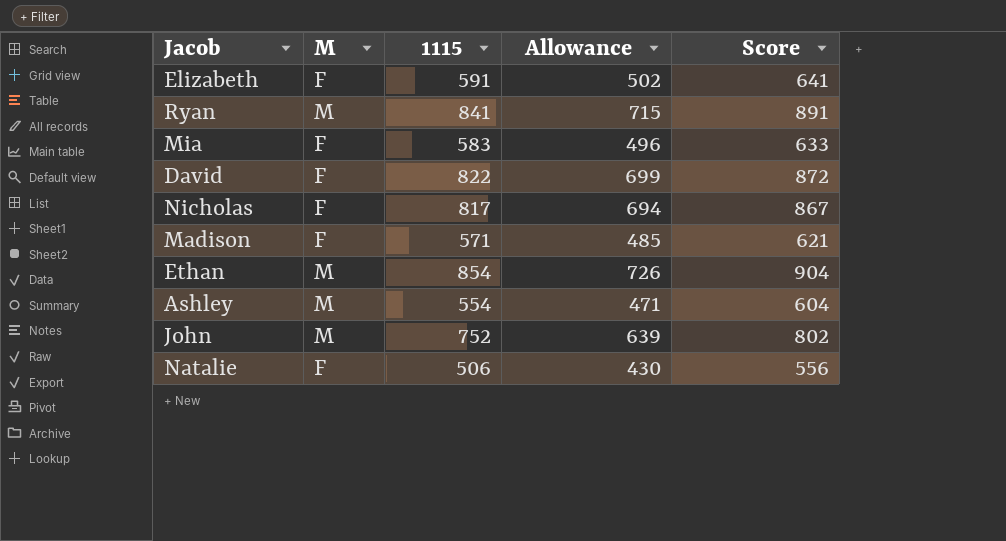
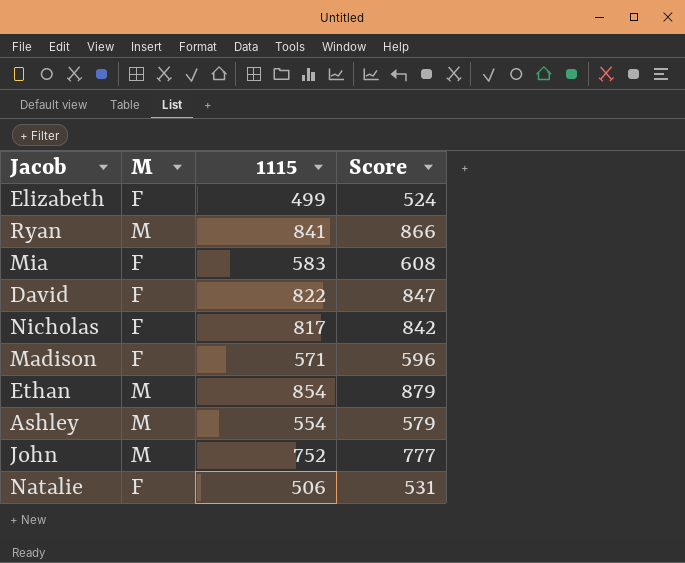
column Allowance | formula: [1115] * 0.85 -> none
column Score | formula: [1115] + 50 -> [1115] + 25
Elizabeth | 1115: 591 -> 499

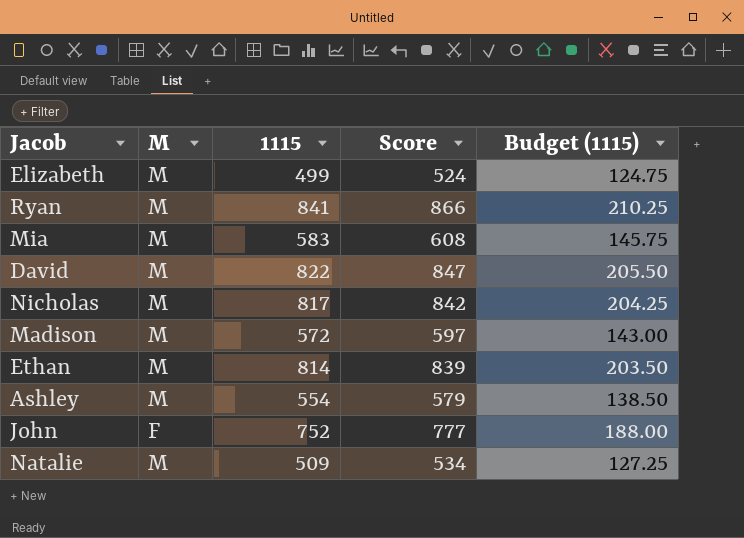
column Budget (1115) | formula: none -> [1115] * 0.25
Elizabeth | M: F -> M
Mia | M: F -> M
David | M: F -> M
Nicholas | M: F -> M
Madison | M: F -> M
Madison | 1115: 571 -> 572
Madison | Score: 596 -> 597
Ethan | 1115: 854 -> 814
Ethan | Score: 879 -> 839
John | M: M -> F
Natalie | M: F -> M
Natalie | 1115: 506 -> 509
Natalie | Score: 531 -> 534

